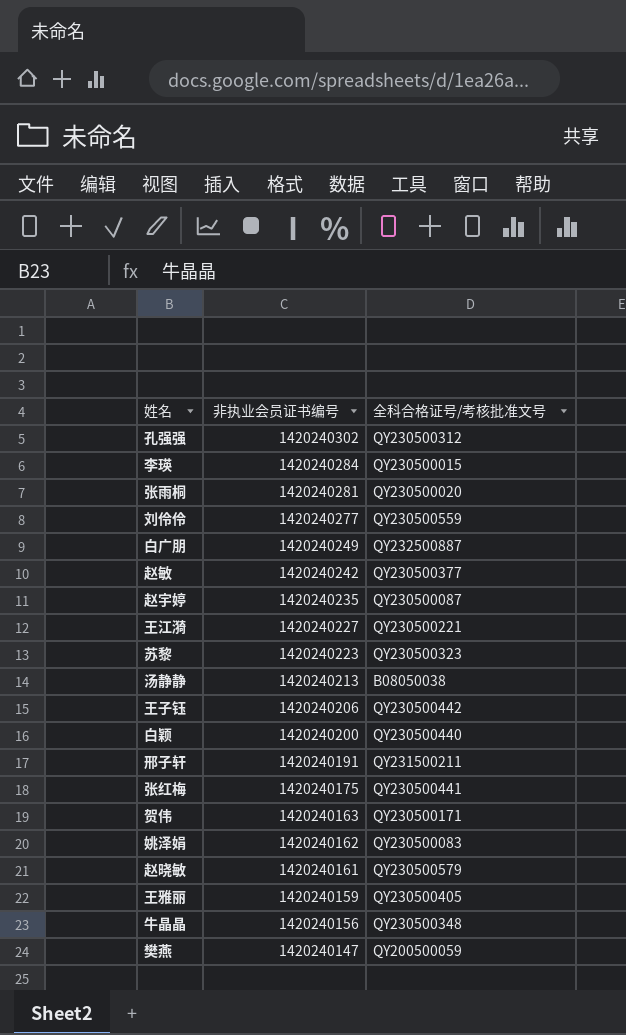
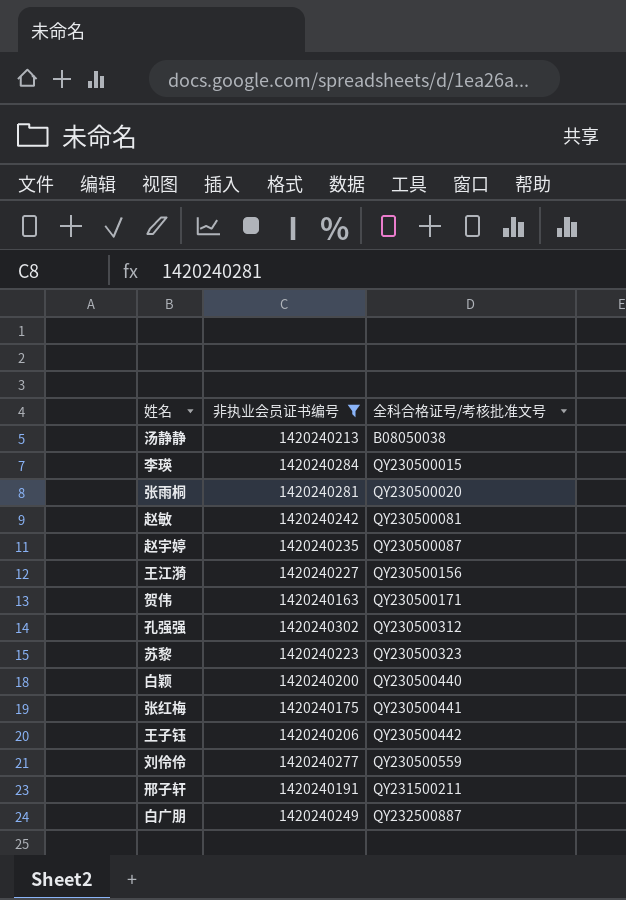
filter: none -> 非执业会员证书编号 >= 1420240163
row order: 非执业会员证书编号 descending -> 全科合格证号/考核批准文号 ascending
赵敏 | 全科合格证号/考核批准文号: QY230500377 -> QY230500081
王江漪 | 全科合格证号/考核批准文号: QY230500221 -> QY230500156

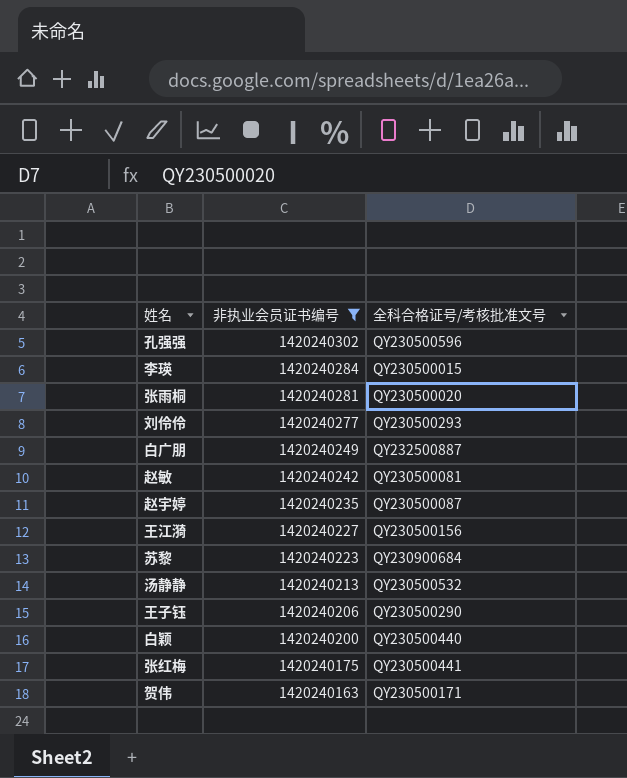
row order: 全科合格证号/考核批准文号 ascending -> 非执业会员证书编号 descending
row 邢子轩: 1420240191 | QY231500211 -> none
孔强强 | 全科合格证号/考核批准文号: QY230500312 -> QY230500596
刘伶伶 | 全科合格证号/考核批准文号: QY230500559 -> QY230500293
苏黎 | 全科合格证号/考核批准文号: QY230500323 -> QY230900684
汤静静 | 全科合格证号/考核批准文号: B08050038 -> QY230500532
王子钰 | 全科合格证号/考核批准文号: QY230500442 -> QY230500290

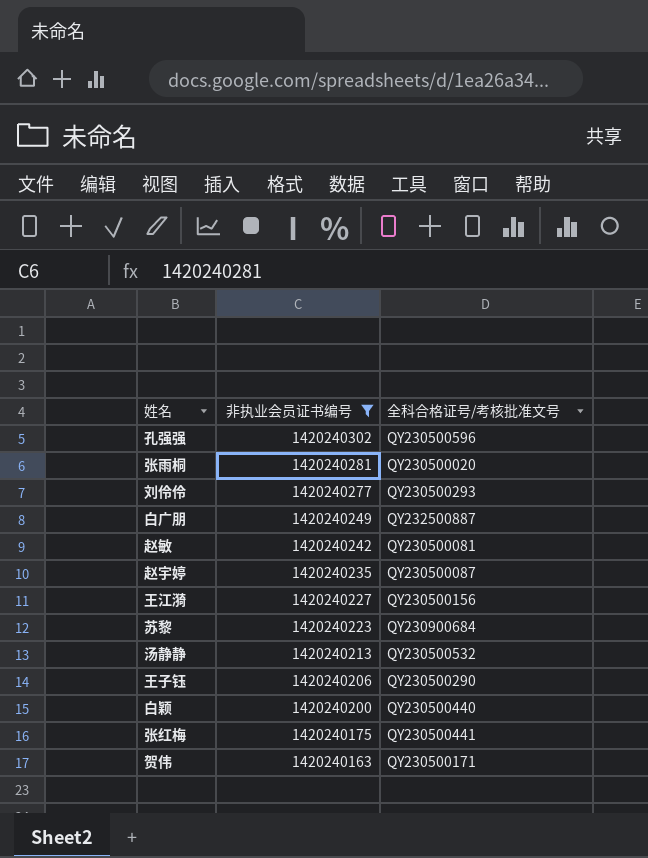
row 李瑛: 1420240284 | QY230500015 -> none

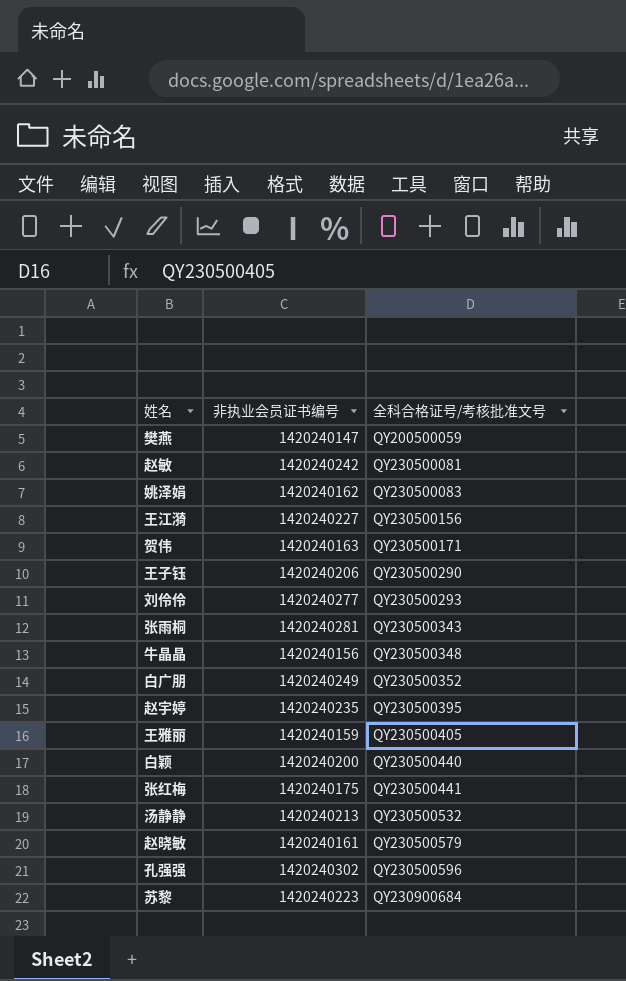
filter: 非执业会员证书编号 >= 1420240163 -> none
row order: 非执业会员证书编号 descending -> 全科合格证号/考核批准文号 ascending
张雨桐 | 全科合格证号/考核批准文号: QY230500020 -> QY230500343
白广朋 | 全科合格证号/考核批准文号: QY232500887 -> QY230500352
赵宇婷 | 全科合格证号/考核批准文号: QY230500087 -> QY230500395

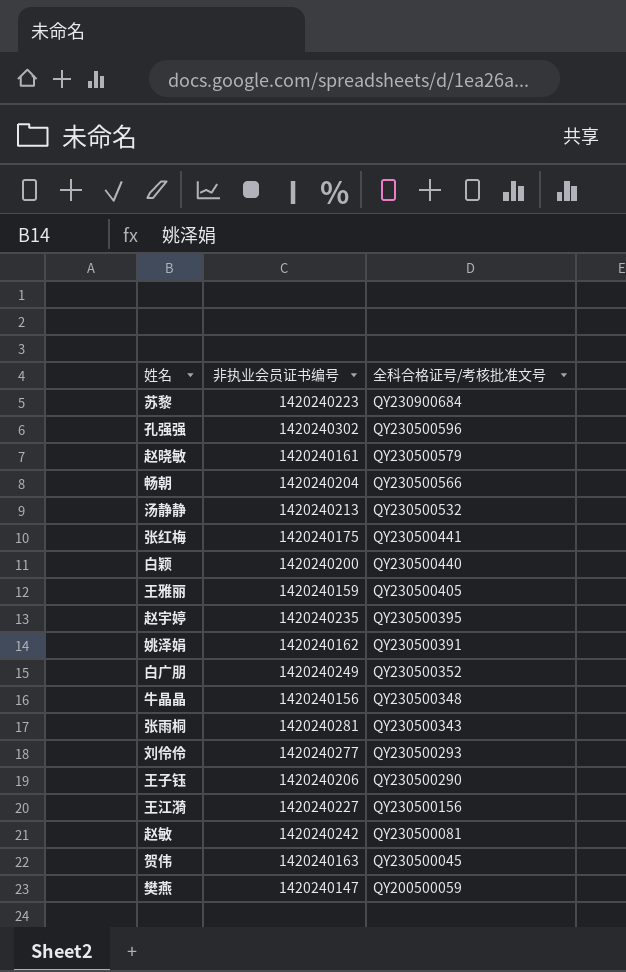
row order: 全科合格证号/考核批准文号 ascending -> 全科合格证号/考核批准文号 descending
row 畅朝: none -> 1420240204 | QY230500566
姚泽娟 | 全科合格证号/考核批准文号: QY230500083 -> QY230500391
贺伟 | 全科合格证号/考核批准文号: QY230500171 -> QY230500045

